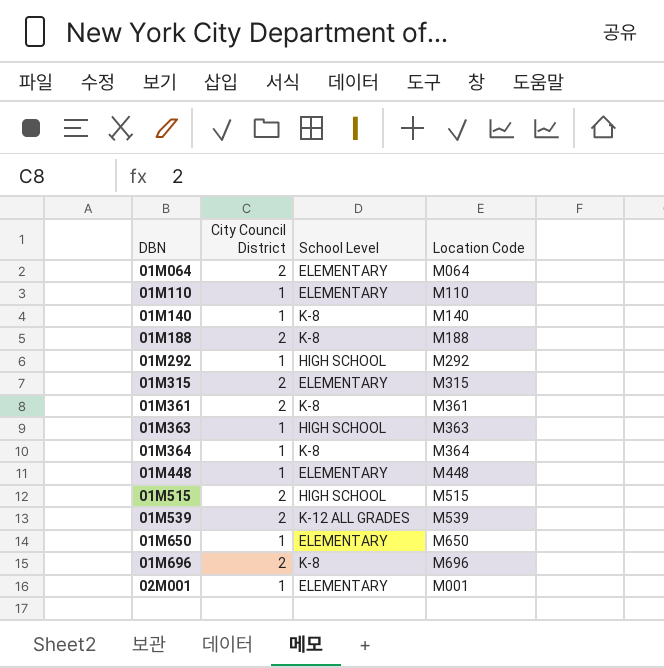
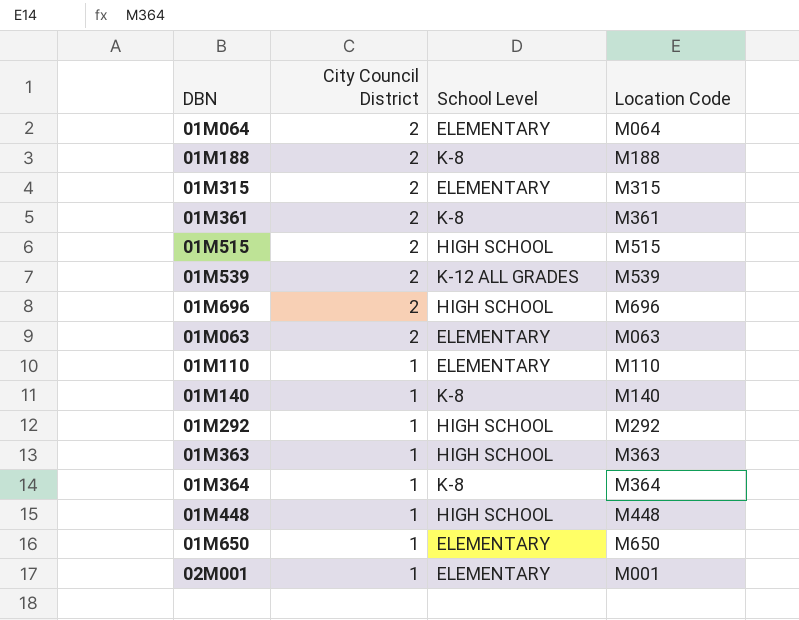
row order: DBN ascending -> City Council District descending
01M696 | School Level: K-8 -> HIGH SCHOOL
row 01M063: none -> 2 | ELEMENTARY | M063
01M448 | School Level: ELEMENTARY -> HIGH SCHOOL

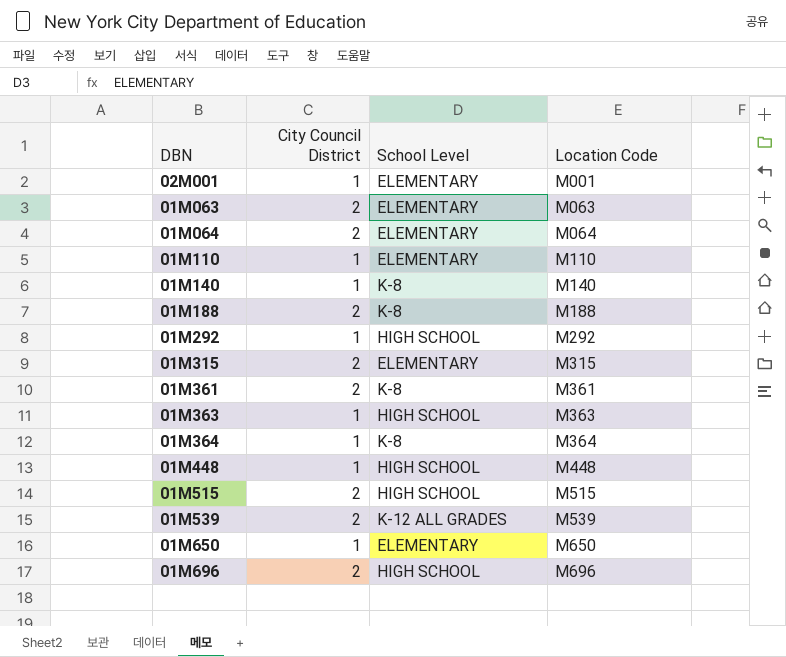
row order: City Council District descending -> Location Code ascending

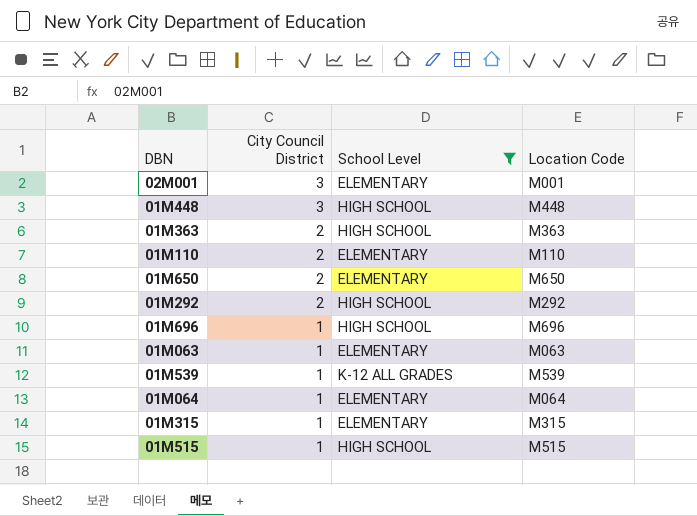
filter: none -> School Level != K-8
row order: Location Code ascending -> City Council District descending
02M001 | City Council District: 1 -> 3
01M448 | City Council District: 1 -> 3
01M363 | City Council District: 1 -> 2
01M110 | City Council District: 1 -> 2
01M650 | City Council District: 1 -> 2
01M292 | City Council District: 1 -> 2
01M696 | City Council District: 2 -> 1
01M063 | City Council District: 2 -> 1
01M539 | City Council District: 2 -> 1
01M064 | City Council District: 2 -> 1
01M315 | City Council District: 2 -> 1
01M515 | City Council District: 2 -> 1

